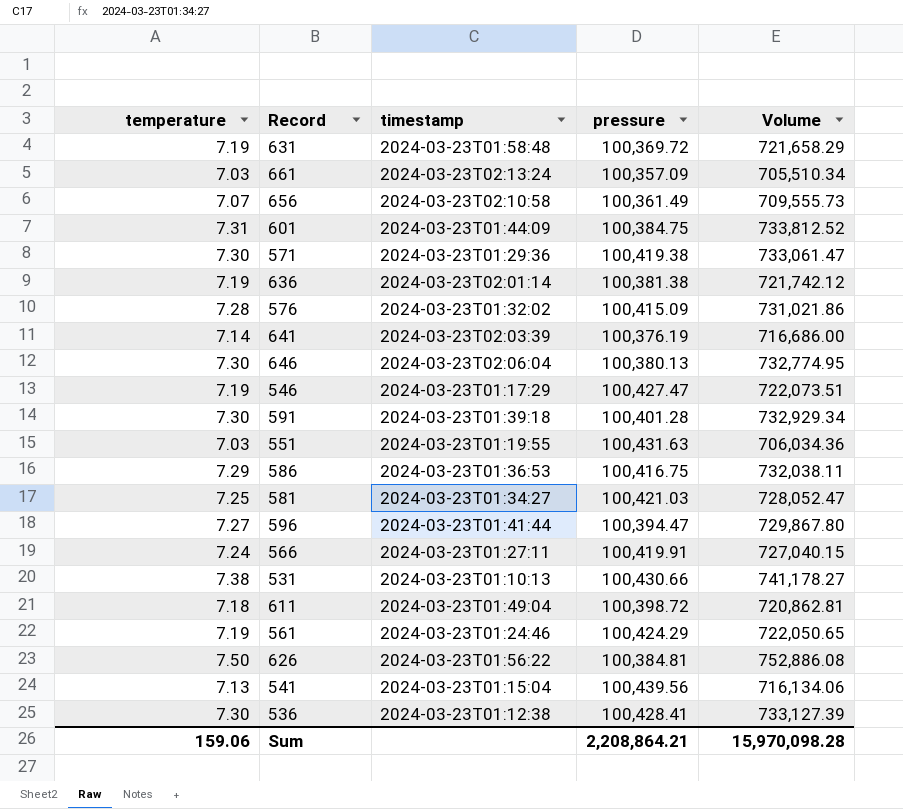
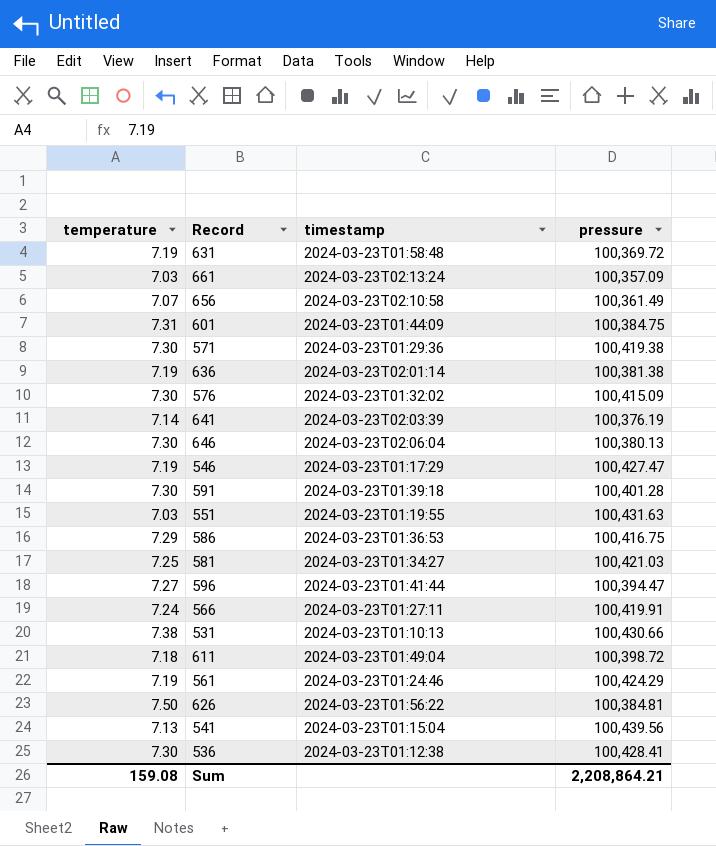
column Volume | formula: [temperature] * [pressure] -> none
576 | temperature: 7.28 -> 7.30
Sum | temperature: 159.06 -> 159.08

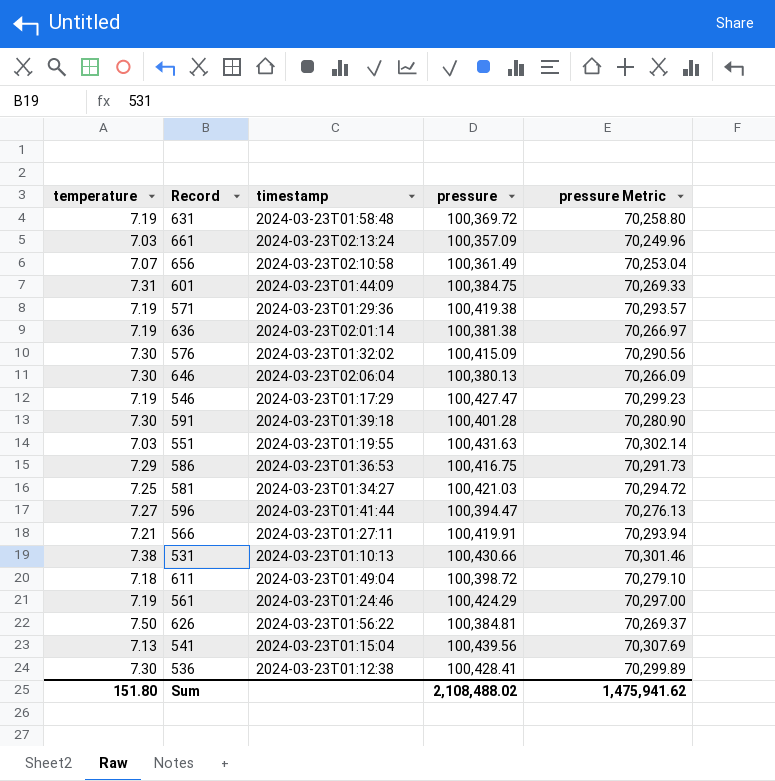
column pressure Metric | formula: none -> [pressure] * 0.7
row 641: 7.14 | 2024-03-23T02:03:39 | 100,376.19 -> none
571 | temperature: 7.30 -> 7.19
566 | temperature: 7.24 -> 7.21
Sum | temperature: 159.08 -> 151.80
Sum | pressure: 2,208,864.21 -> 2,108,488.02

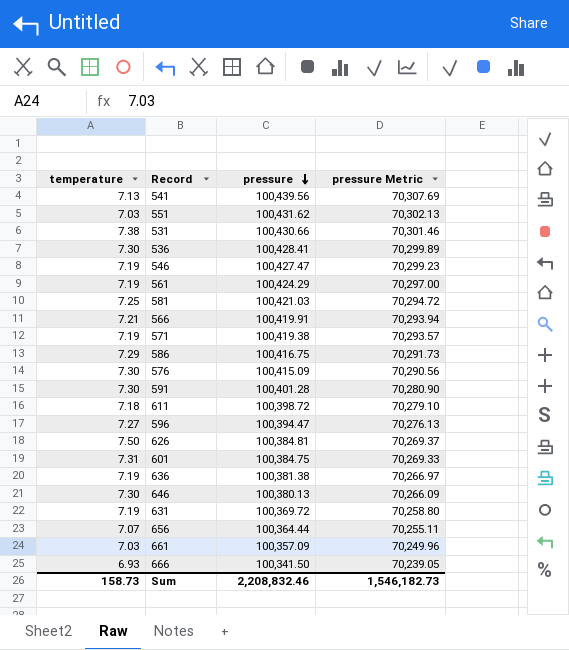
row order: none -> pressure descending
column timestamp | position: 3 -> none
551 | pressure: 100,431.63 -> 100,431.62
551 | pressure Metric: 70,302.14 -> 70,302.13
656 | pressure: 100,361.49 -> 100,364.44
656 | pressure Metric: 70,253.04 -> 70,255.11
row 666: none -> 6.93 | 100,341.50 | 70,239.05
Sum | temperature: 151.80 -> 158.73
Sum | pressure: 2,108,488.02 -> 2,208,832.46
Sum | pressure Metric: 1,475,941.62 -> 1,546,182.73

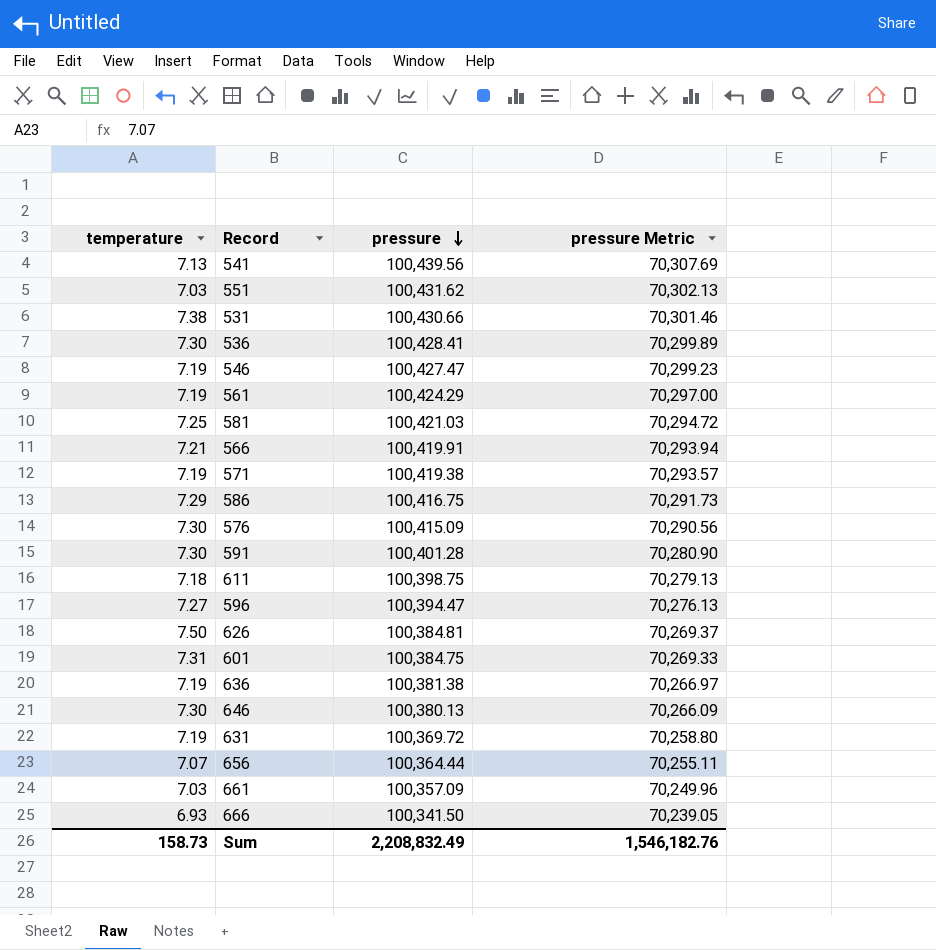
611 | pressure: 100,398.72 -> 100,398.75
611 | pressure Metric: 70,279.10 -> 70,279.13
Sum | pressure: 2,208,832.46 -> 2,208,832.49
Sum | pressure Metric: 1,546,182.73 -> 1,546,182.76

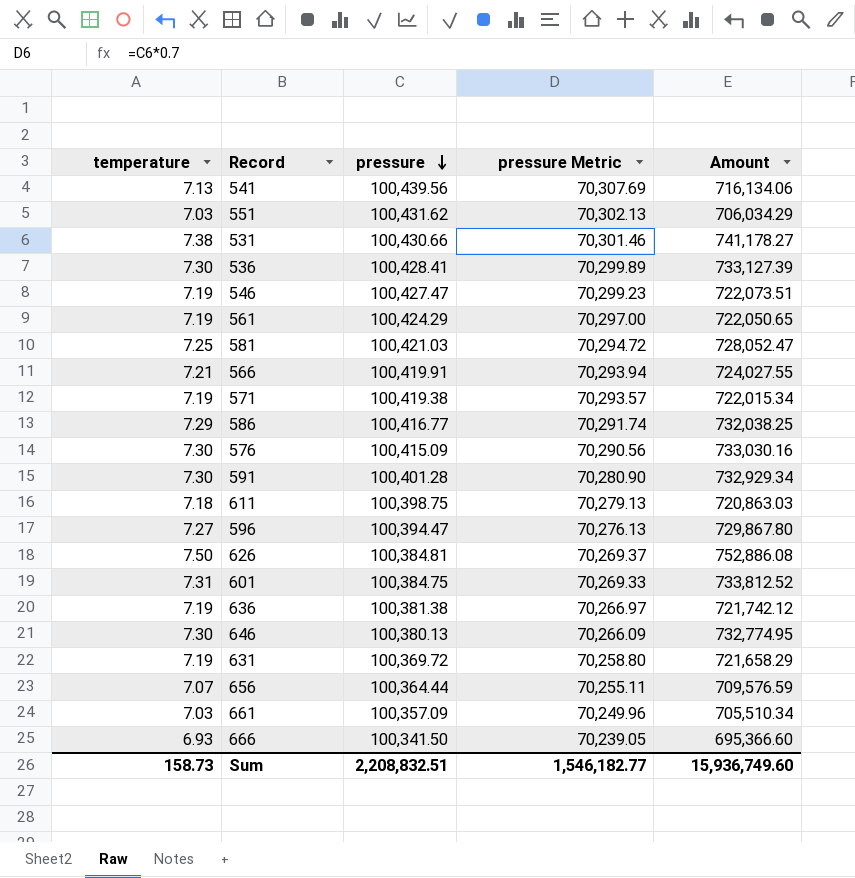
column Amount | formula: none -> [temperature] * [pressure]
586 | pressure: 100,416.75 -> 100,416.77
586 | pressure Metric: 70,291.73 -> 70,291.74
Sum | pressure: 2,208,832.49 -> 2,208,832.51
Sum | pressure Metric: 1,546,182.76 -> 1,546,182.77

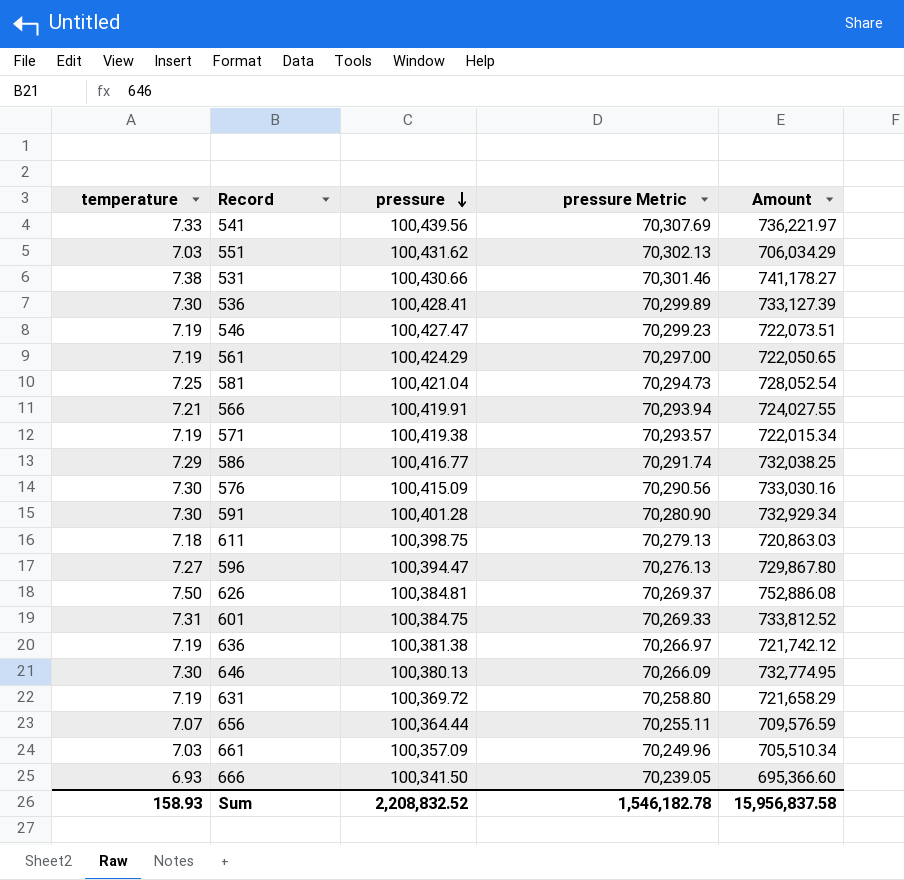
541 | temperature: 7.13 -> 7.33
541 | Amount: 716,134.06 -> 736,221.97
581 | pressure: 100,421.03 -> 100,421.04
581 | pressure Metric: 70,294.72 -> 70,294.73
581 | Amount: 728,052.47 -> 728,052.54
Sum | temperature: 158.73 -> 158.93
Sum | pressure: 2,208,832.51 -> 2,208,832.52
Sum | pressure Metric: 1,546,182.77 -> 1,546,182.78
Sum | Amount: 15,936,749.60 -> 15,956,837.58

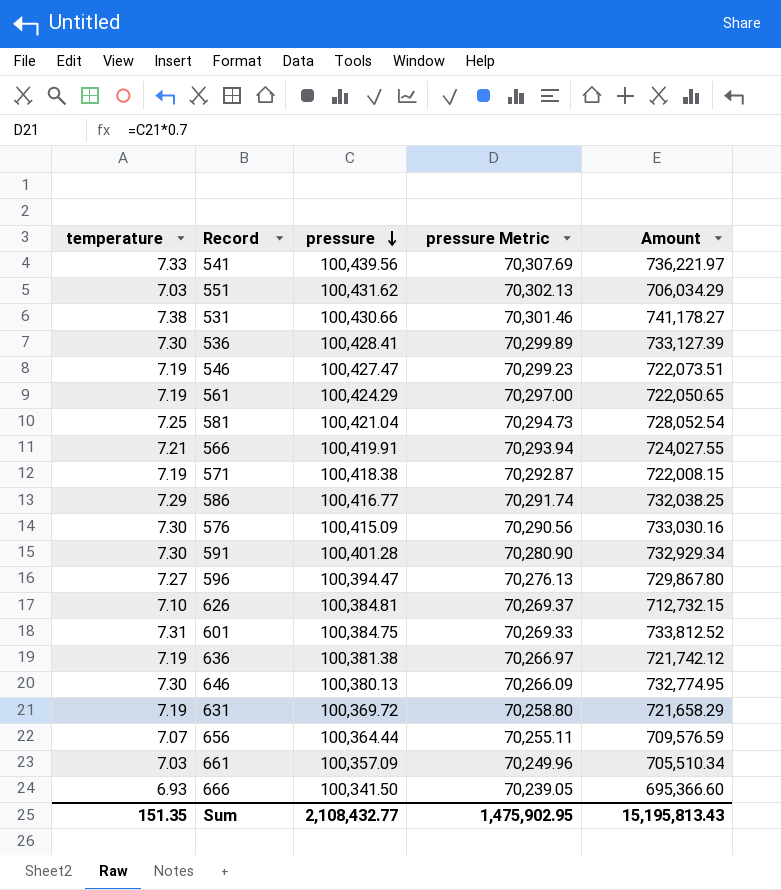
row 611: 7.18 | 100,398.75 | 70,279.13 | 720,863.03 -> none
571 | pressure: 100,419.38 -> 100,418.38
571 | pressure Metric: 70,293.57 -> 70,292.87
571 | Amount: 722,015.34 -> 722,008.15
626 | temperature: 7.50 -> 7.10
626 | Amount: 752,886.08 -> 712,732.15
Sum | temperature: 158.93 -> 151.35
Sum | pressure: 2,208,832.52 -> 2,108,432.77
Sum | pressure Metric: 1,546,182.78 -> 1,475,902.95
Sum | Amount: 15,956,837.58 -> 15,195,813.43

